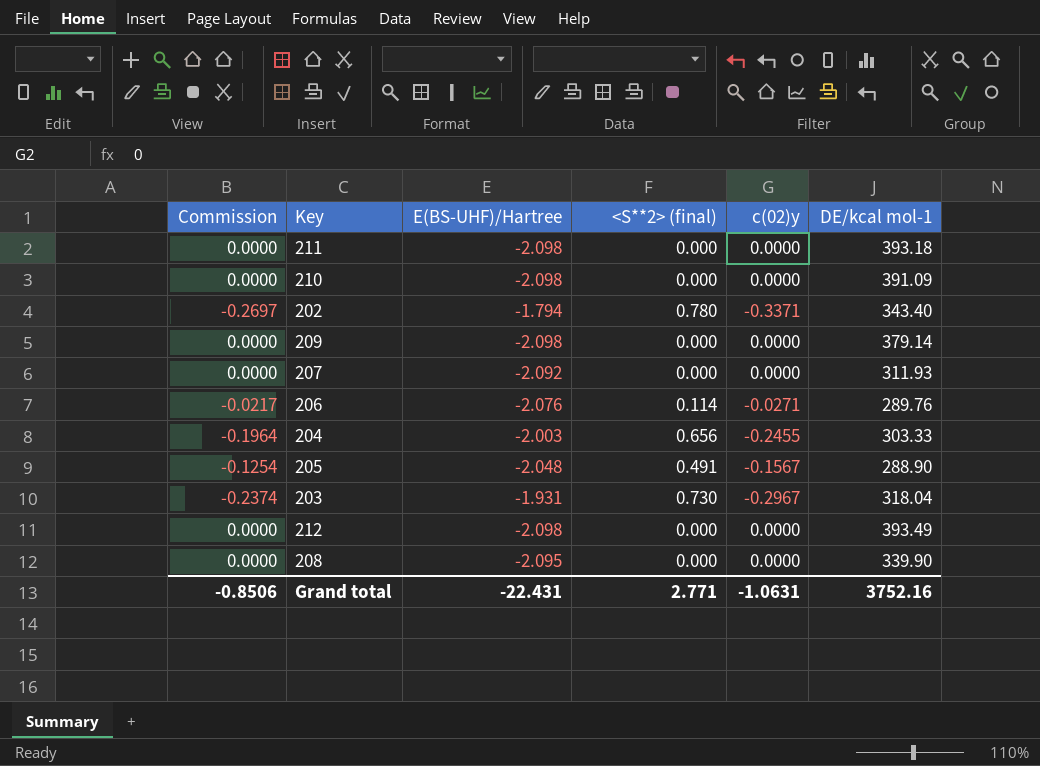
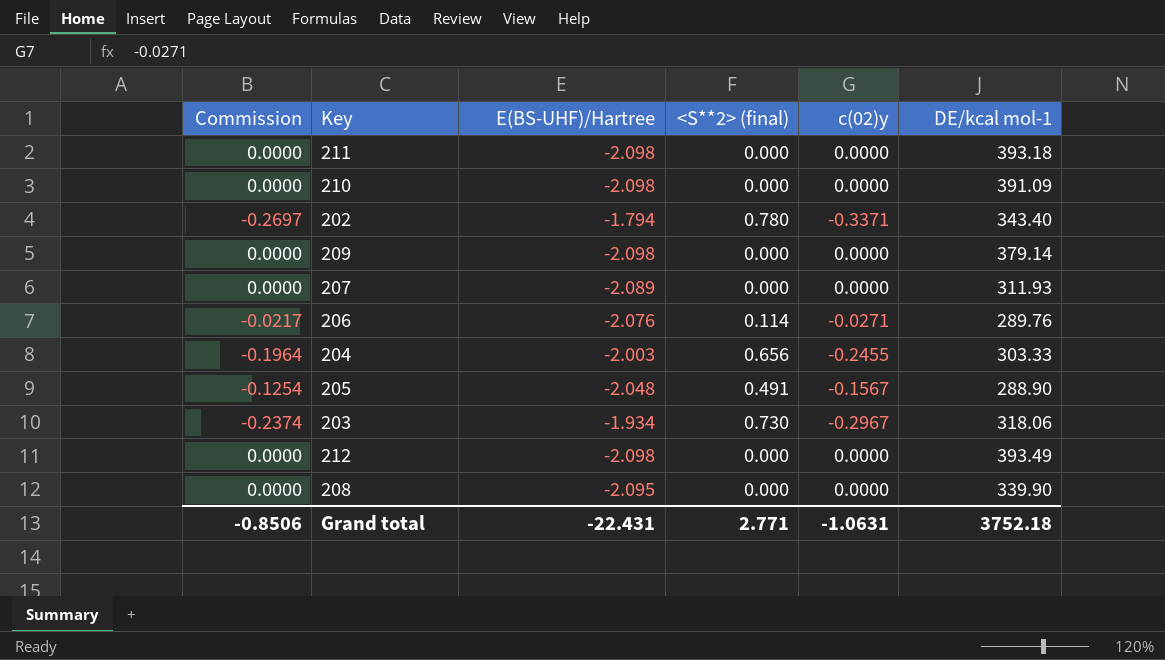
207 | E(BS-UHF)/Hartree: -2.092 -> -2.089
203 | E(BS-UHF)/Hartree: -1.931 -> -1.934
203 | DE/kcal mol-1: 318.04 -> 318.06
Grand total | DE/kcal mol-1: 3752.16 -> 3752.18

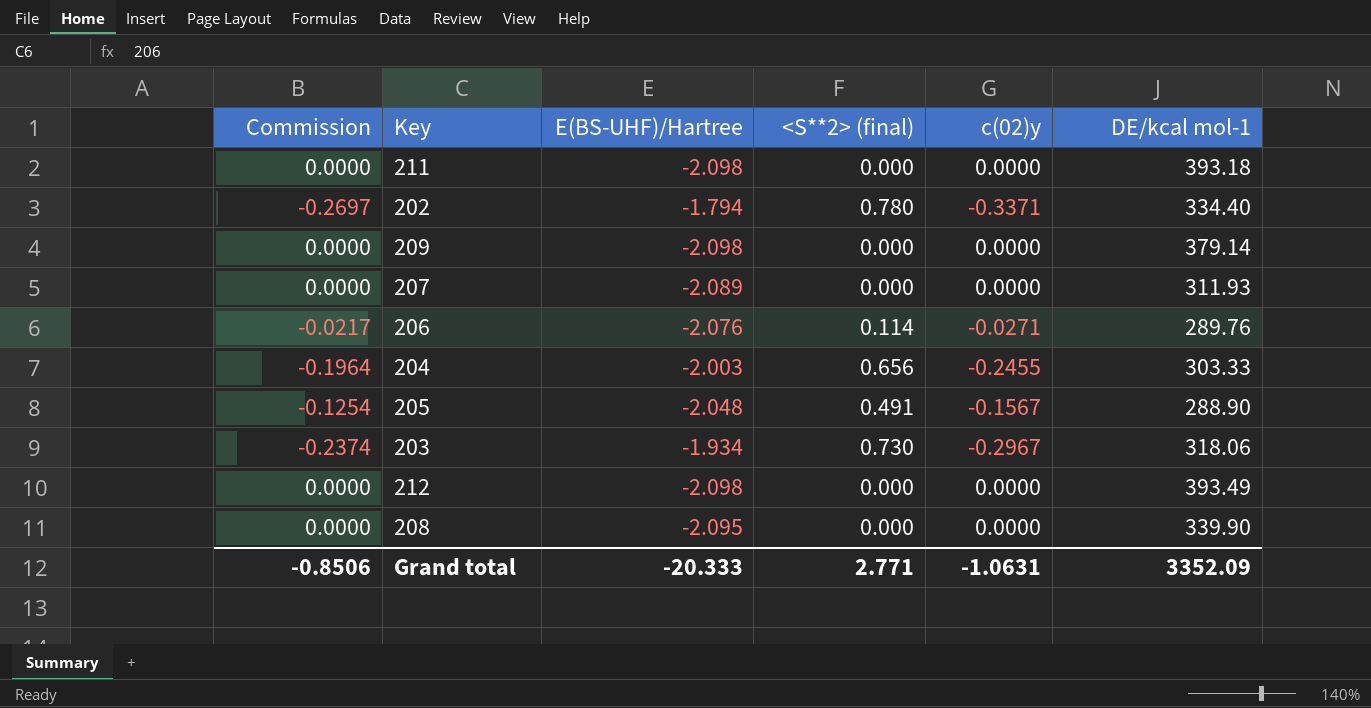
row 210: 0.0000 | -2.098 | 0.000 | 0.0000 | 391.09 -> none
202 | DE/kcal mol-1: 343.40 -> 334.40
Grand total | E(BS-UHF)/Hartree: -22.431 -> -20.333
Grand total | DE/kcal mol-1: 3752.18 -> 3352.09

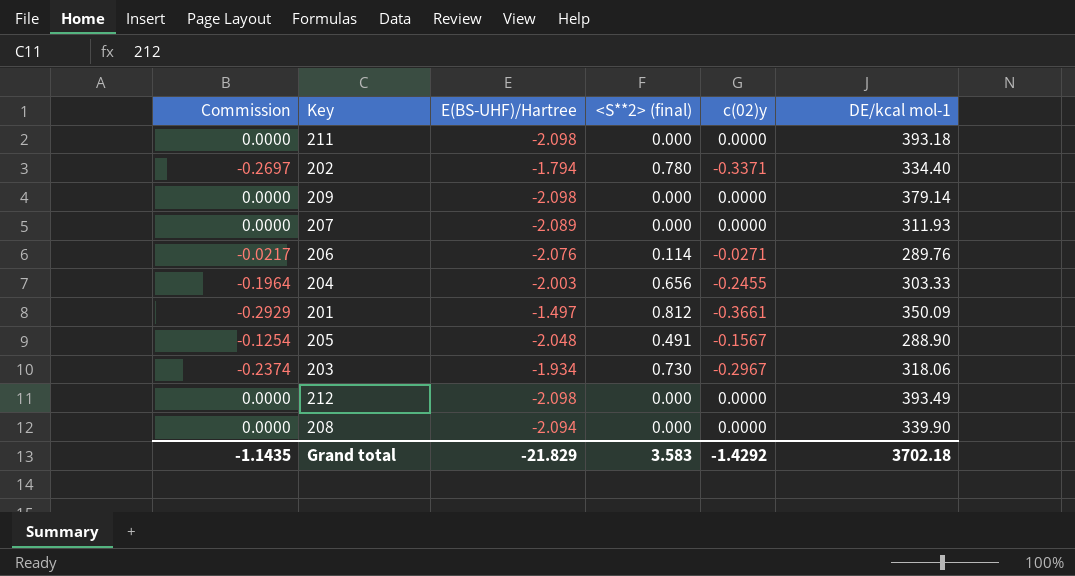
row 201: none -> -0.2929 | -1.497 | 0.812 | -0.3661 | 350.09
208 | E(BS-UHF)/Hartree: -2.095 -> -2.094
Grand total | Commission: -0.8506 -> -1.1435
Grand total | E(BS-UHF)/Hartree: -20.333 -> -21.829
Grand total | <S**2> (final): 2.771 -> 3.583
Grand total | c(02)y: -1.0631 -> -1.4292
Grand total | DE/kcal mol-1: 3352.09 -> 3702.18

